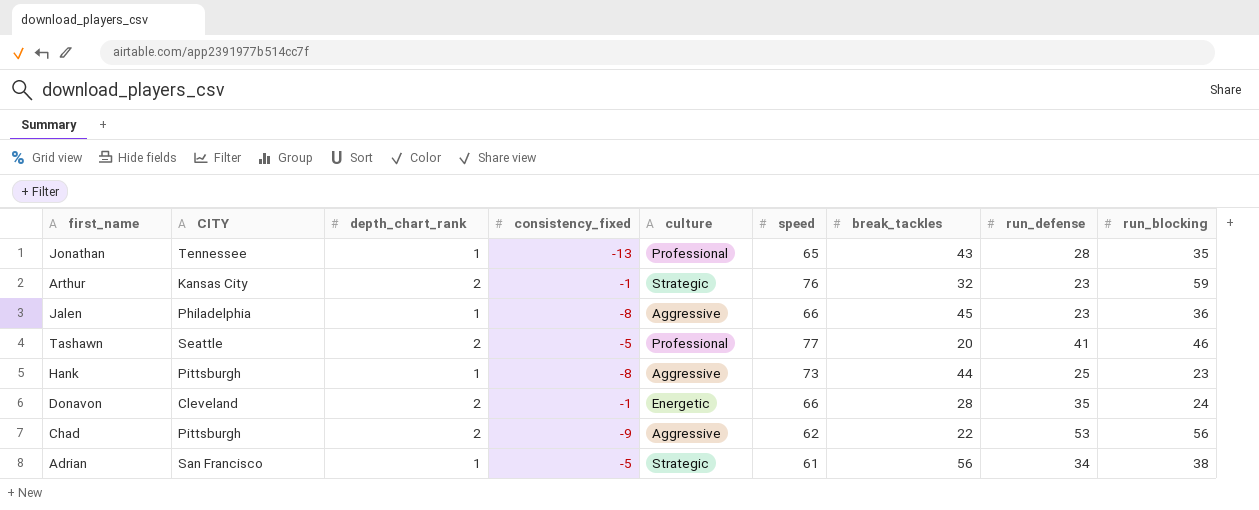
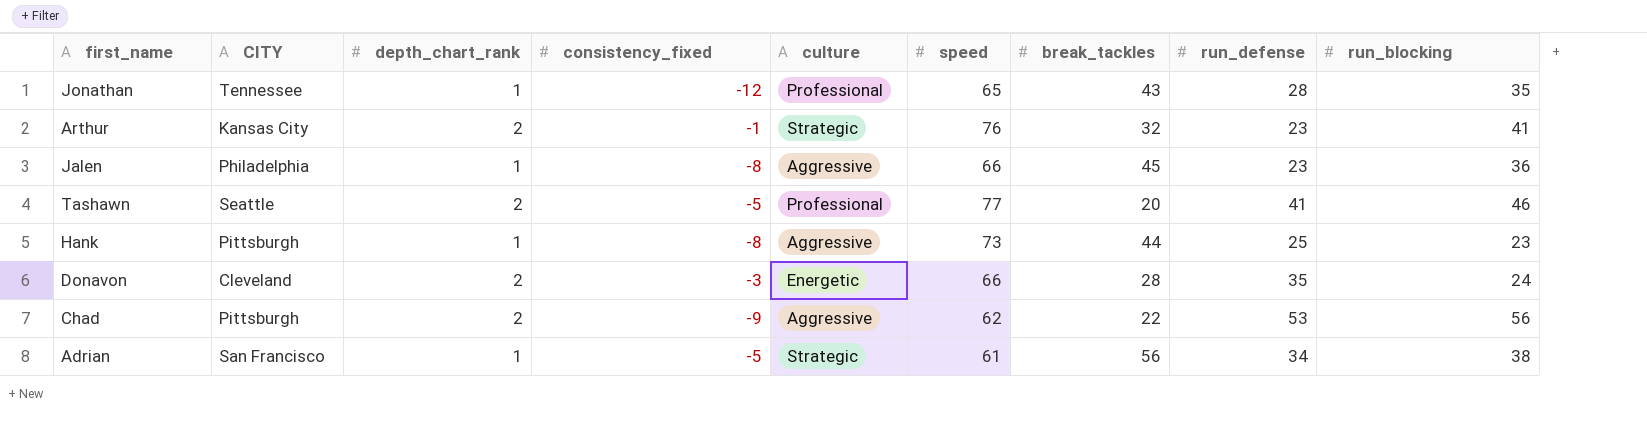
Jonathan | consistency_fixed: -13 -> -12
Arthur | run_blocking: 59 -> 41
Donavon | consistency_fixed: -1 -> -3

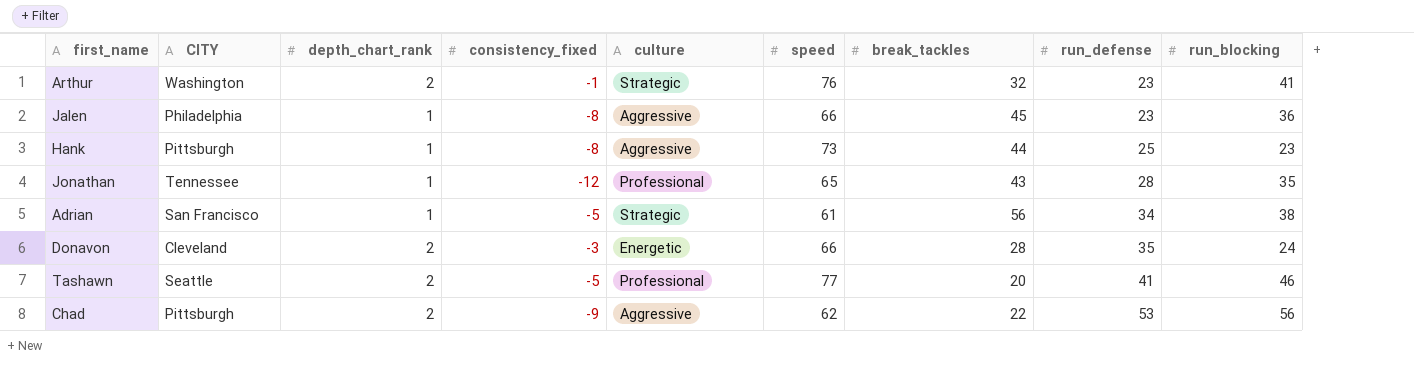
row order: none -> run_defense ascending
Arthur | CITY: Kansas City -> Washington

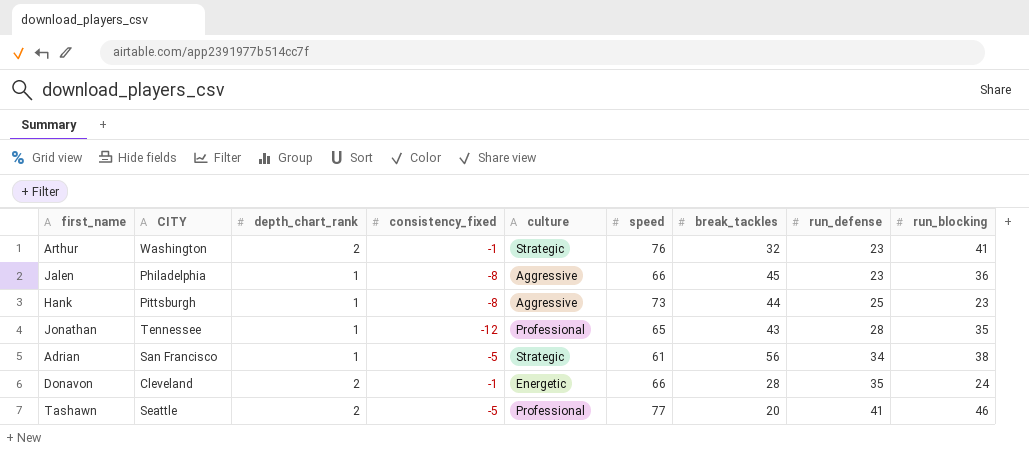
row Chad: Pittsburgh | 2 | -9 | Aggressive | 62 | 22 | 53 | 56 -> none
Donavon | consistency_fixed: -3 -> -1

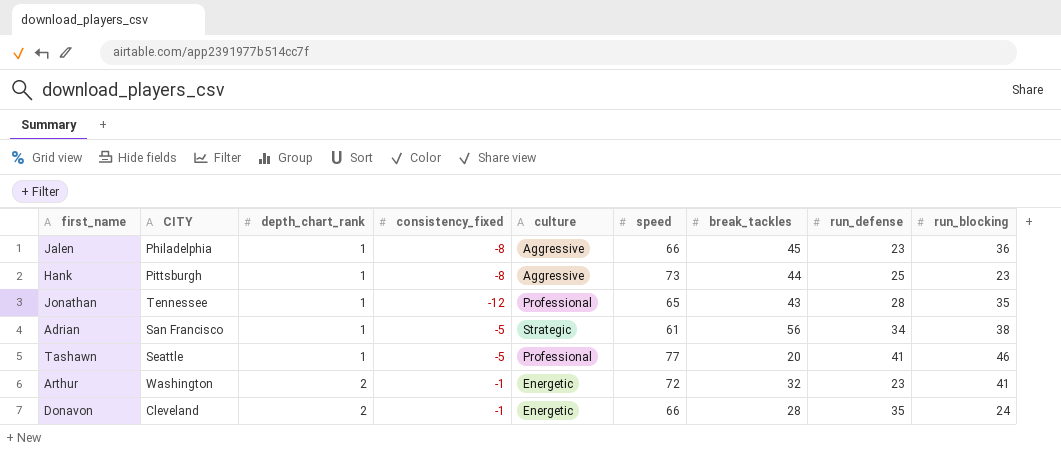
row order: run_defense ascending -> depth_chart_rank ascending
Tashawn | depth_chart_rank: 2 -> 1
Arthur | culture: Strategic -> Energetic
Arthur | speed: 76 -> 72

